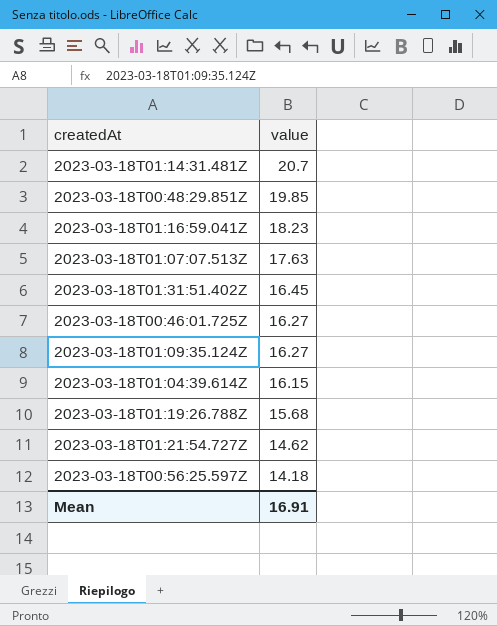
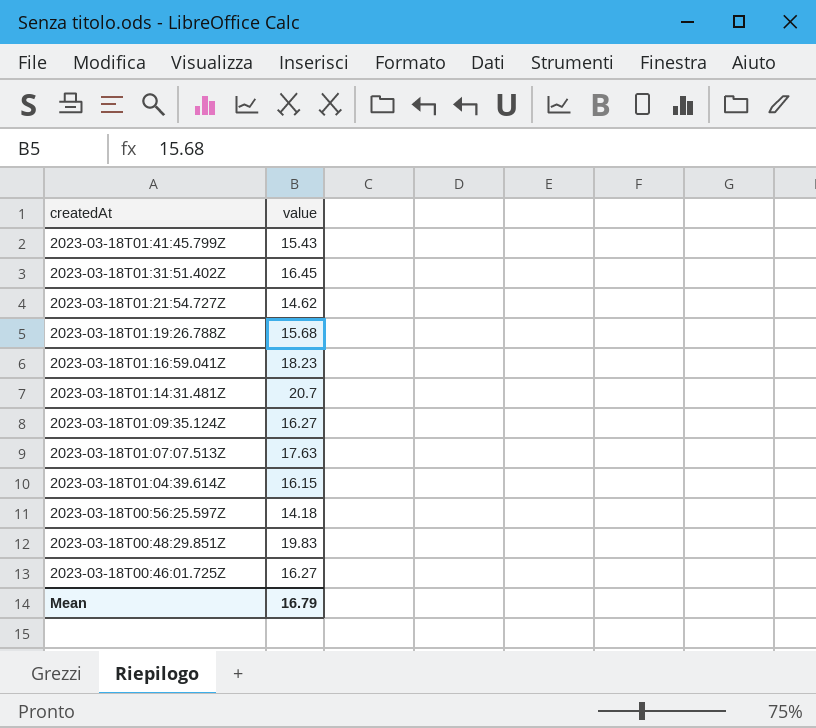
row order: value descending -> createdAt descending
row 2023-03-18T01:41:45.799Z: none -> 15.43
2023-03-18T00:48:29.851Z | value: 19.85 -> 19.83
Mean | value: 16.91 -> 16.79

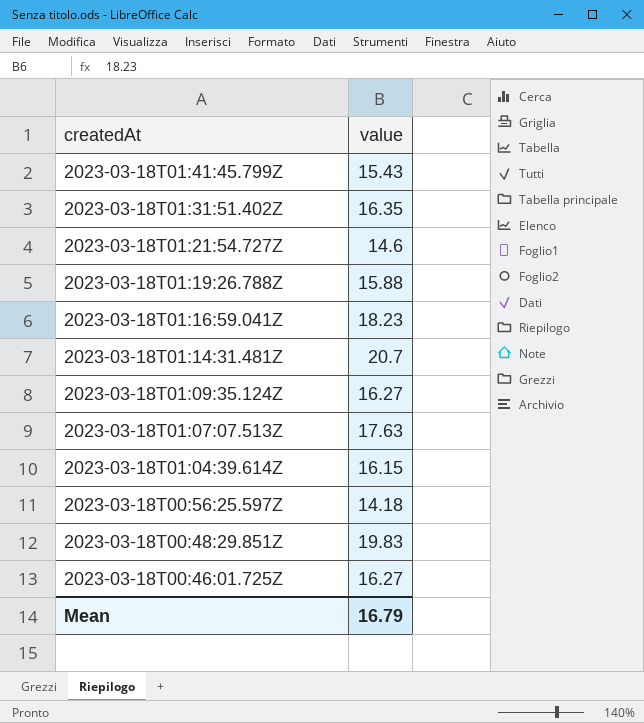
2023-03-18T01:31:51.402Z | value: 16.45 -> 16.35
2023-03-18T01:21:54.727Z | value: 14.62 -> 14.6
2023-03-18T01:19:26.788Z | value: 15.68 -> 15.88

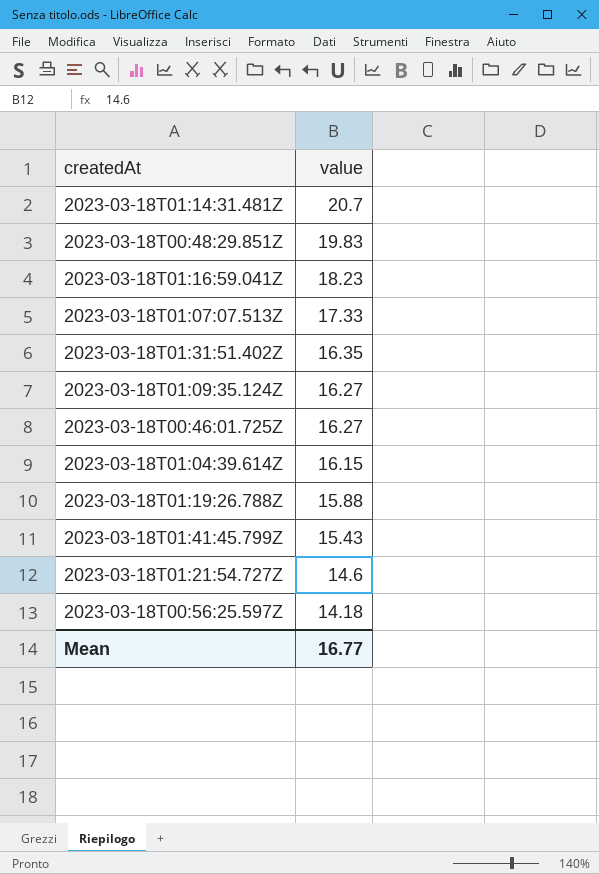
row order: createdAt descending -> value descending
2023-03-18T01:07:07.513Z | value: 17.63 -> 17.33
Mean | value: 16.79 -> 16.77

